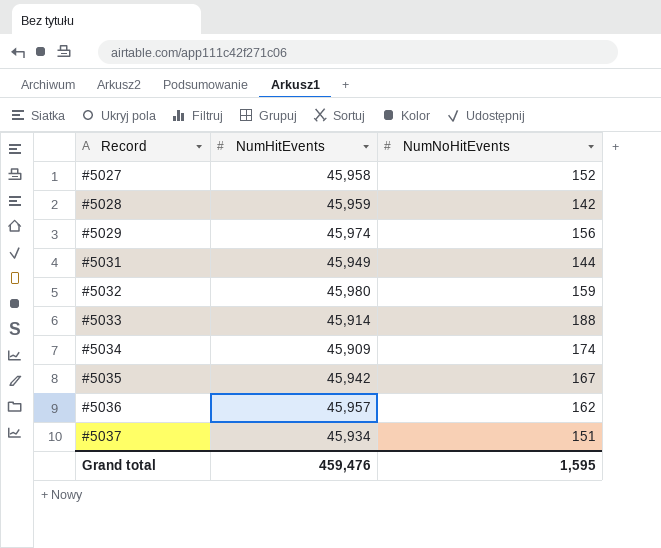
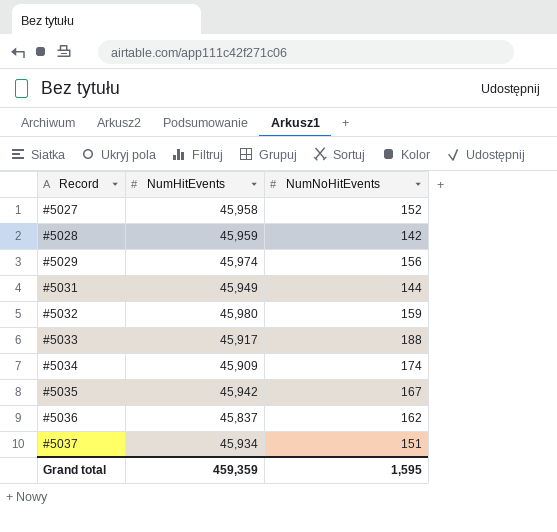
#5033 | NumHitEvents: 45,914 -> 45,917
#5036 | NumHitEvents: 45,957 -> 45,837
Grand total | NumHitEvents: 459,476 -> 459,359

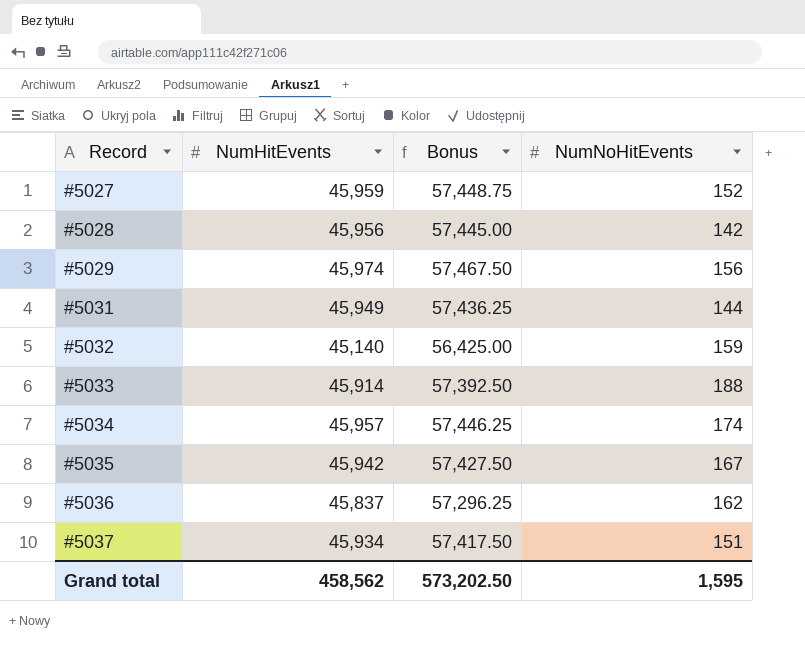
column Bonus | formula: none -> [NumHitEvents] * 1.25
#5027 | NumHitEvents: 45,958 -> 45,959
#5028 | NumHitEvents: 45,959 -> 45,956
#5032 | NumHitEvents: 45,980 -> 45,140
#5033 | NumHitEvents: 45,917 -> 45,914
#5034 | NumHitEvents: 45,909 -> 45,957
Grand total | NumHitEvents: 459,359 -> 458,562

